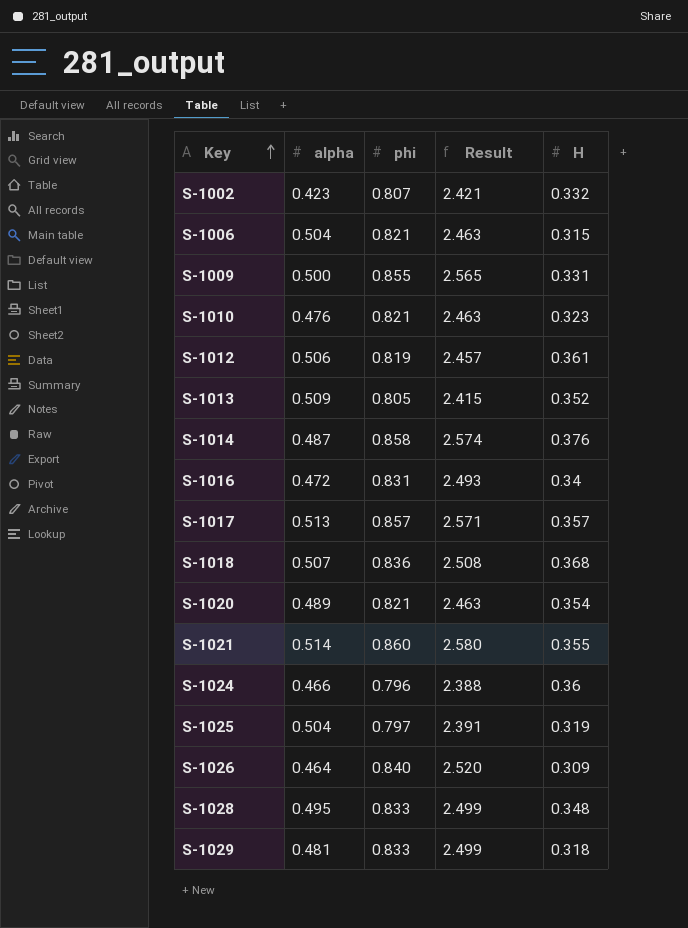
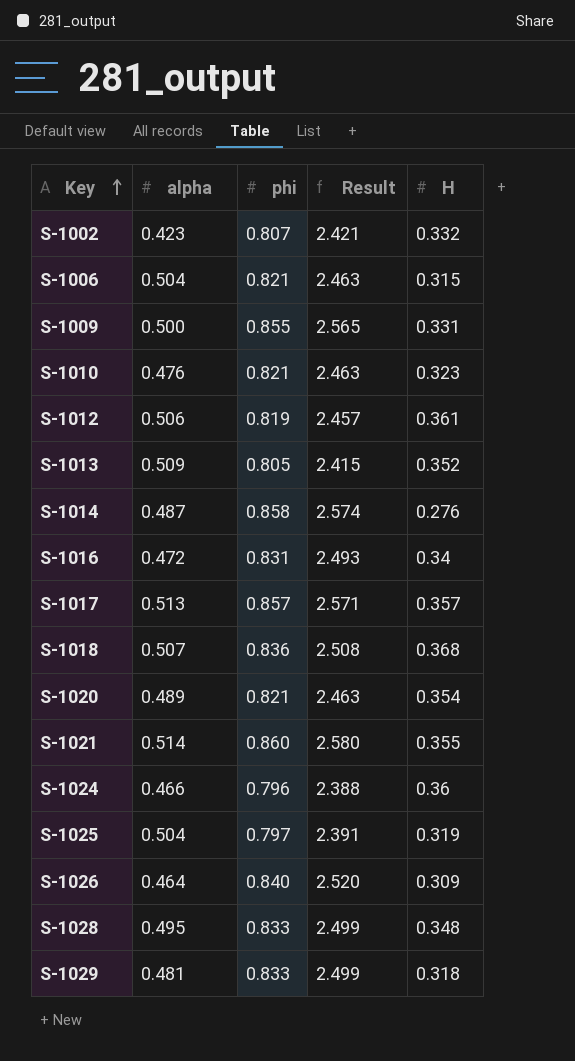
S-1014 | H: 0.376 -> 0.276

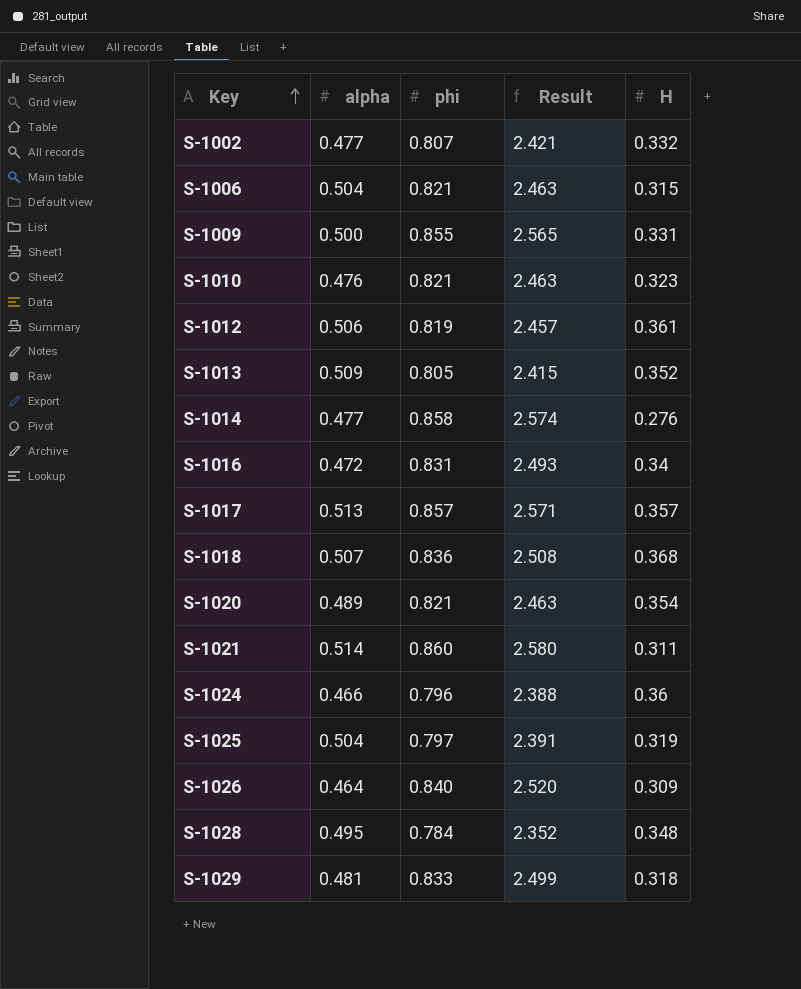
S-1002 | alpha: 0.423 -> 0.477
S-1014 | alpha: 0.487 -> 0.477
S-1021 | H: 0.355 -> 0.311
S-1028 | phi: 0.833 -> 0.784
S-1028 | Result: 2.499 -> 2.352

